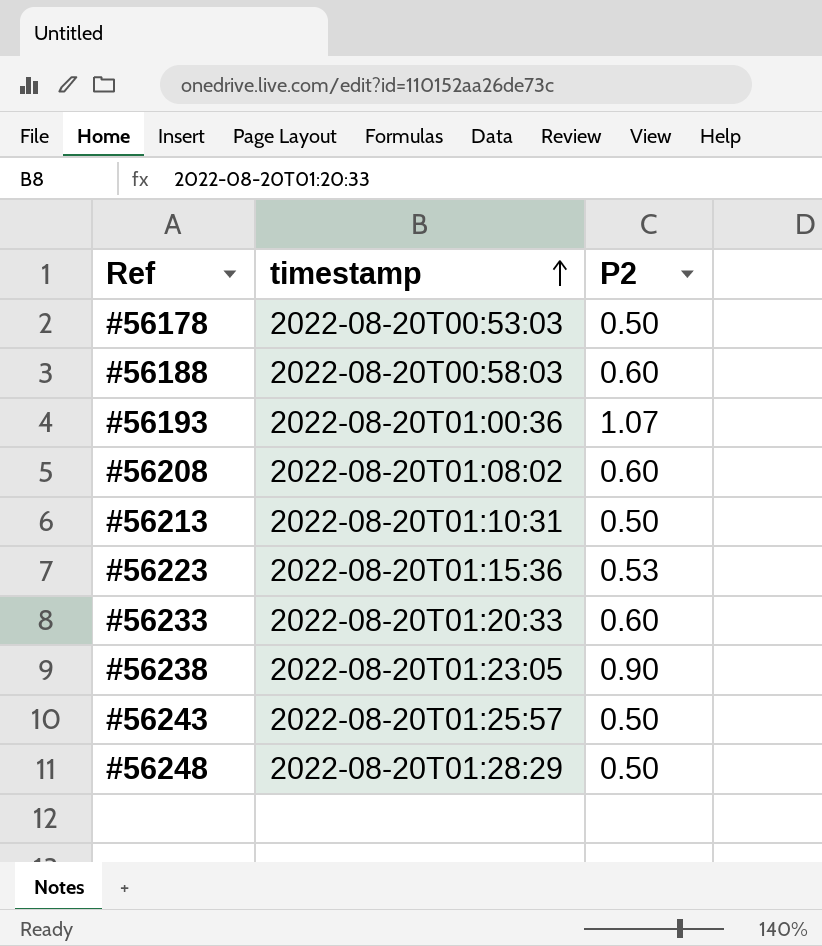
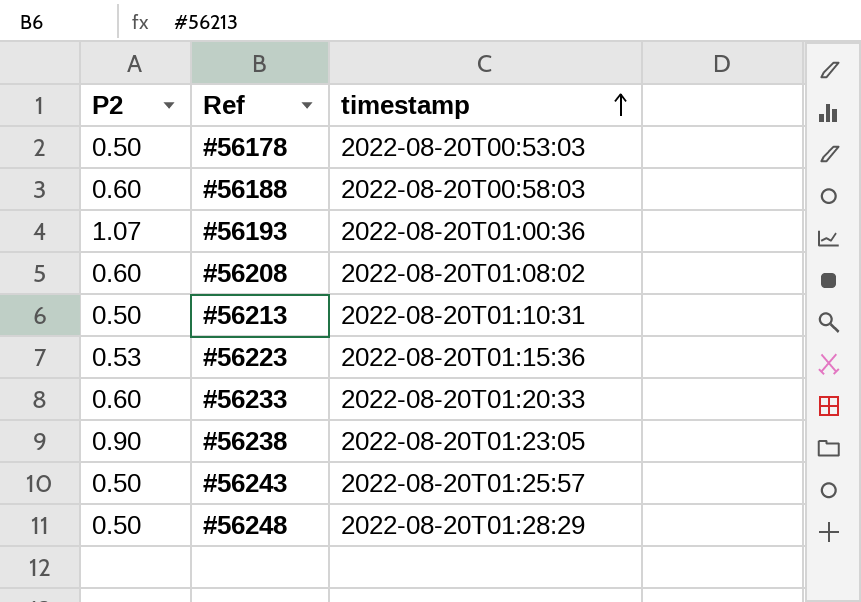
column P2 | position: 3 -> 1

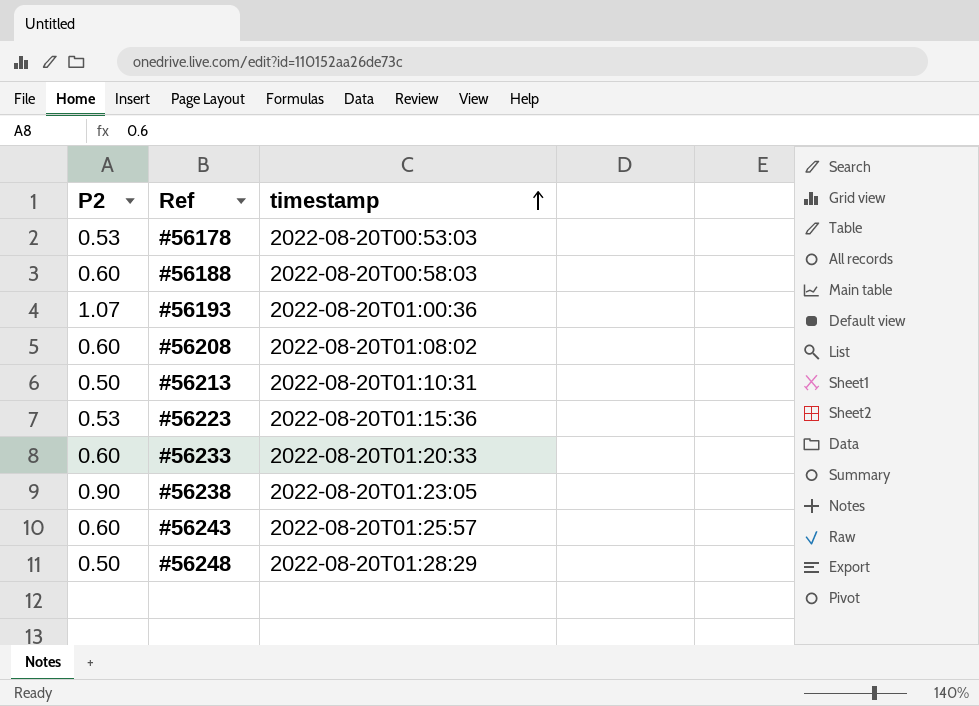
#56178 | P2: 0.50 -> 0.53
#56243 | P2: 0.50 -> 0.60

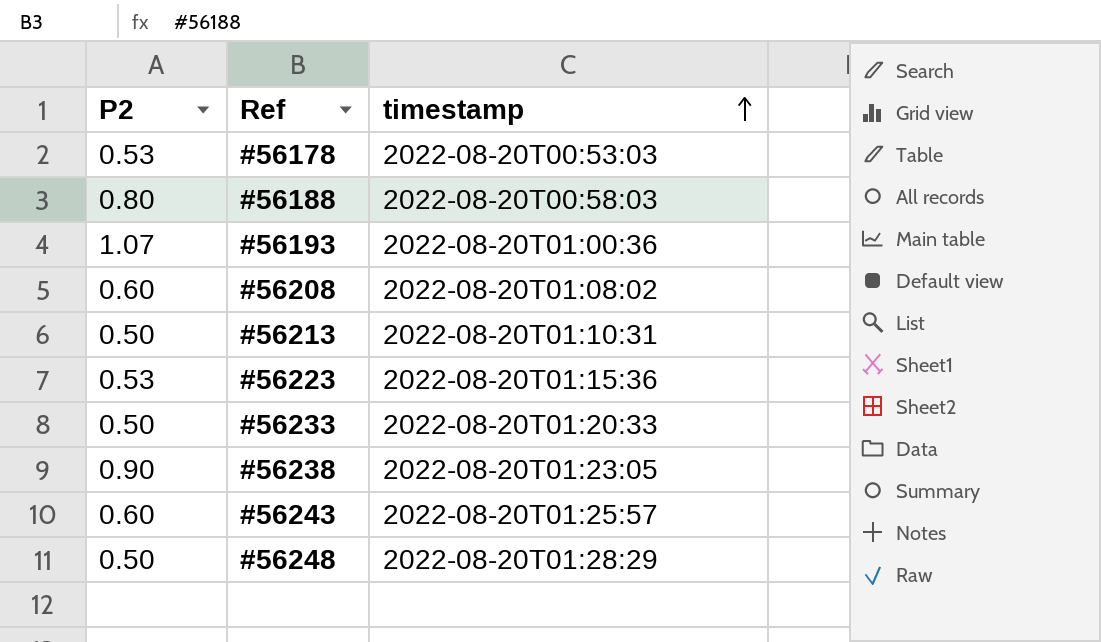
#56188 | P2: 0.60 -> 0.80
#56233 | P2: 0.60 -> 0.50

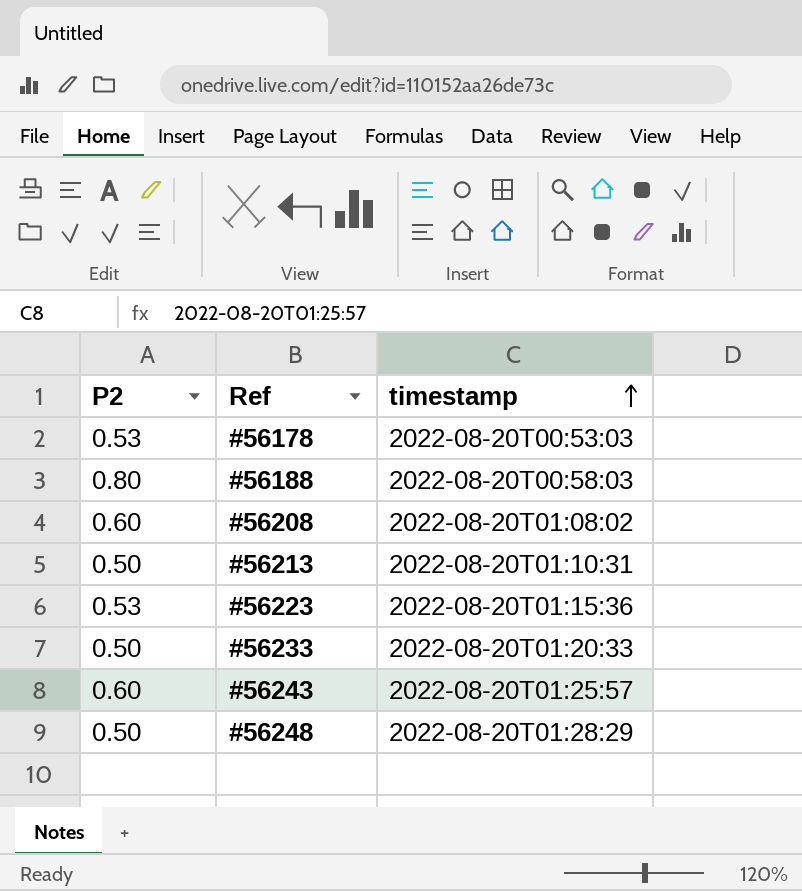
row #56193: 1.07 | 2022-08-20T01:00:36 -> none
row #56238: 0.90 | 2022-08-20T01:23:05 -> none

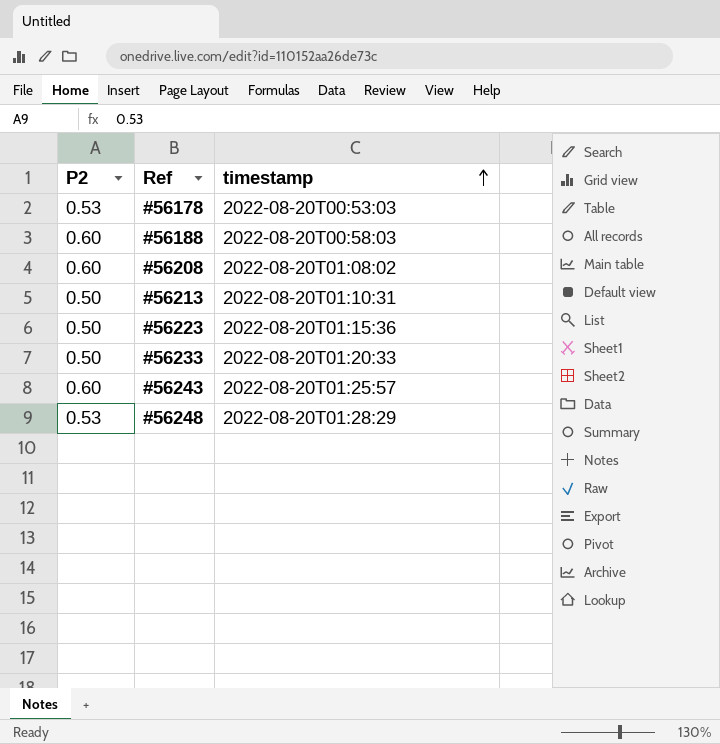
#56188 | P2: 0.80 -> 0.60
#56223 | P2: 0.53 -> 0.50
#56248 | P2: 0.50 -> 0.53

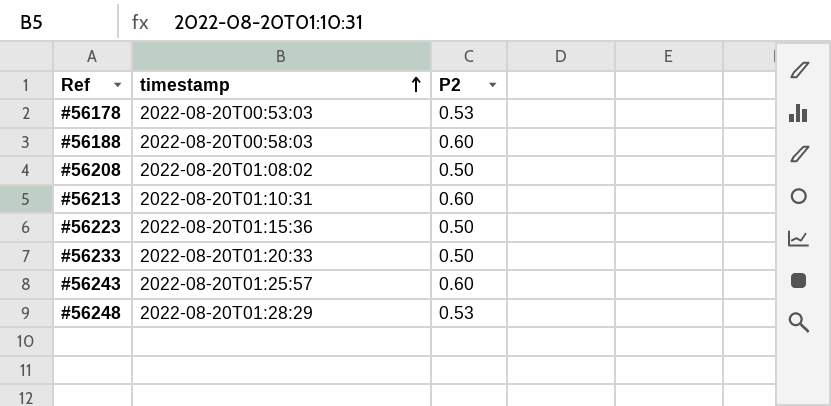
column P2 | position: 1 -> 3
#56208 | P2: 0.60 -> 0.50
#56213 | P2: 0.50 -> 0.60

